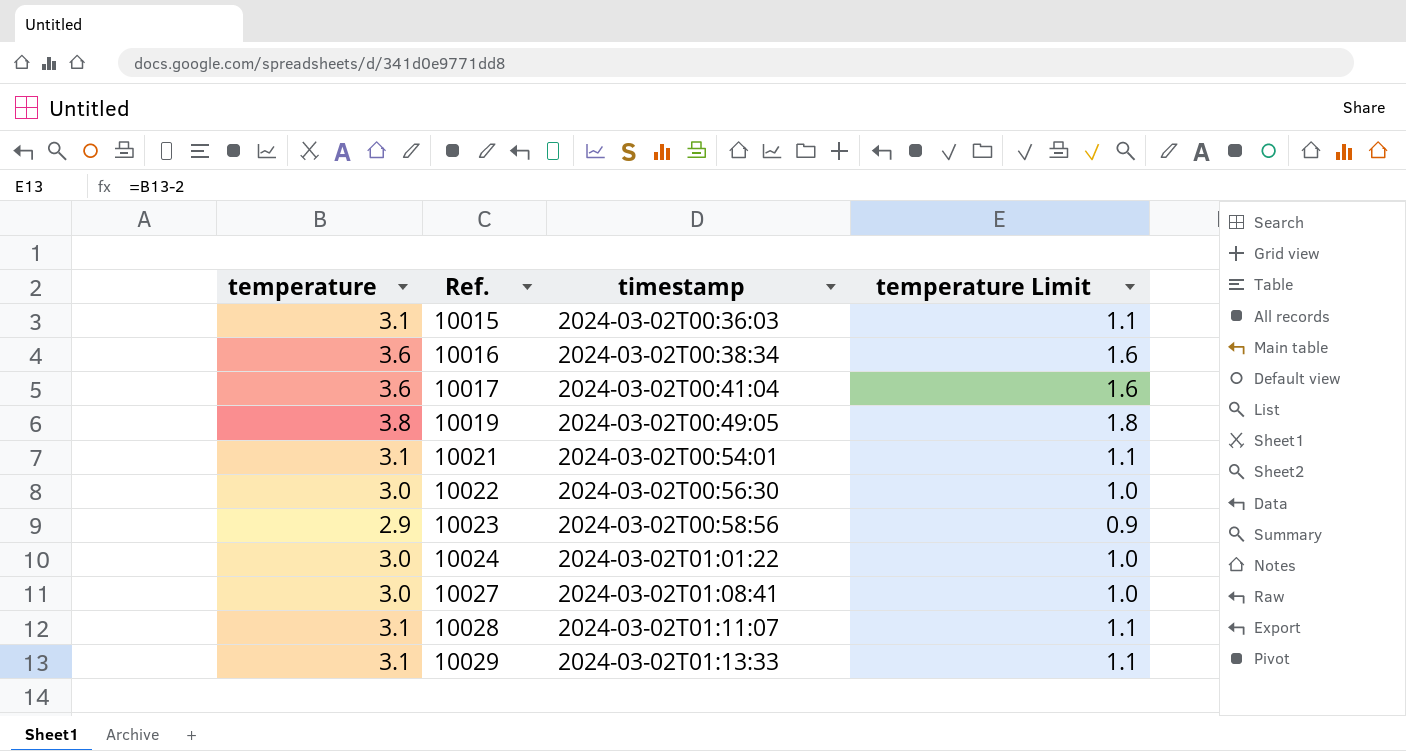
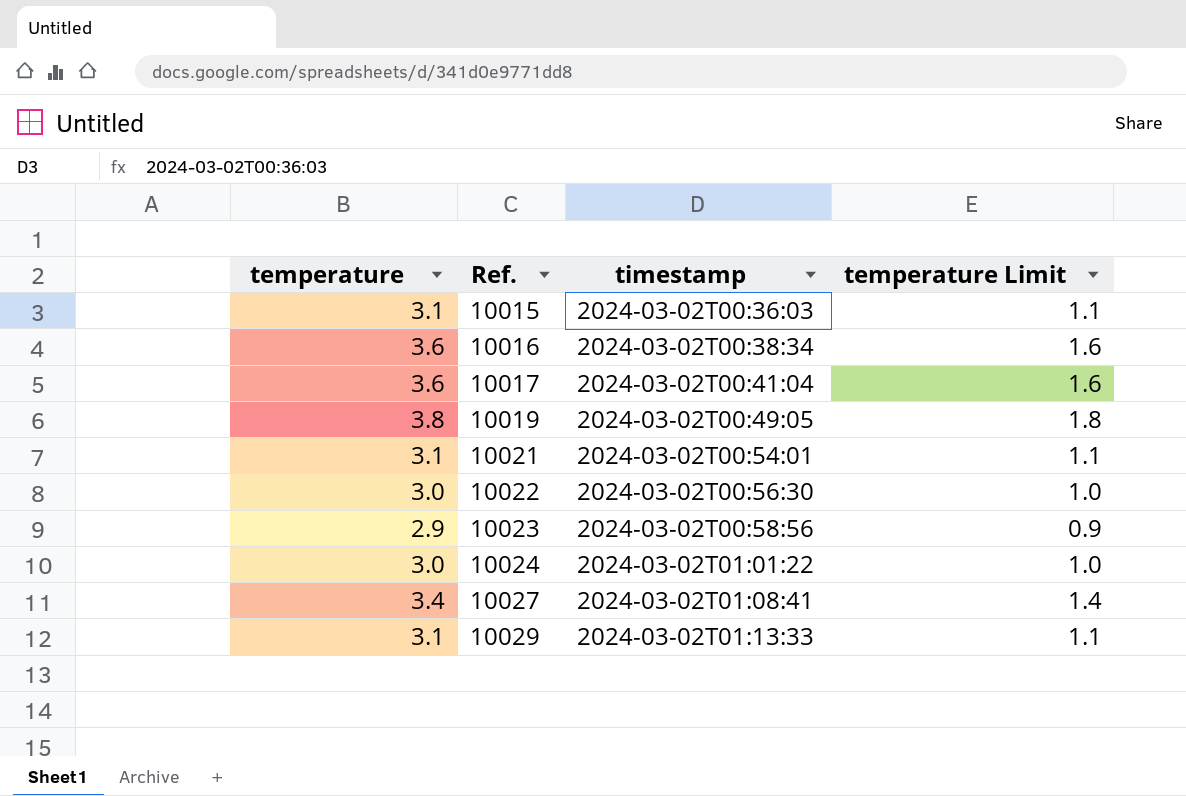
row 10028: 3.1 | 2024-03-02T01:11:07 | 1.1 -> none
10027 | temperature: 3.0 -> 3.4
10027 | temperature Limit: 1.0 -> 1.4

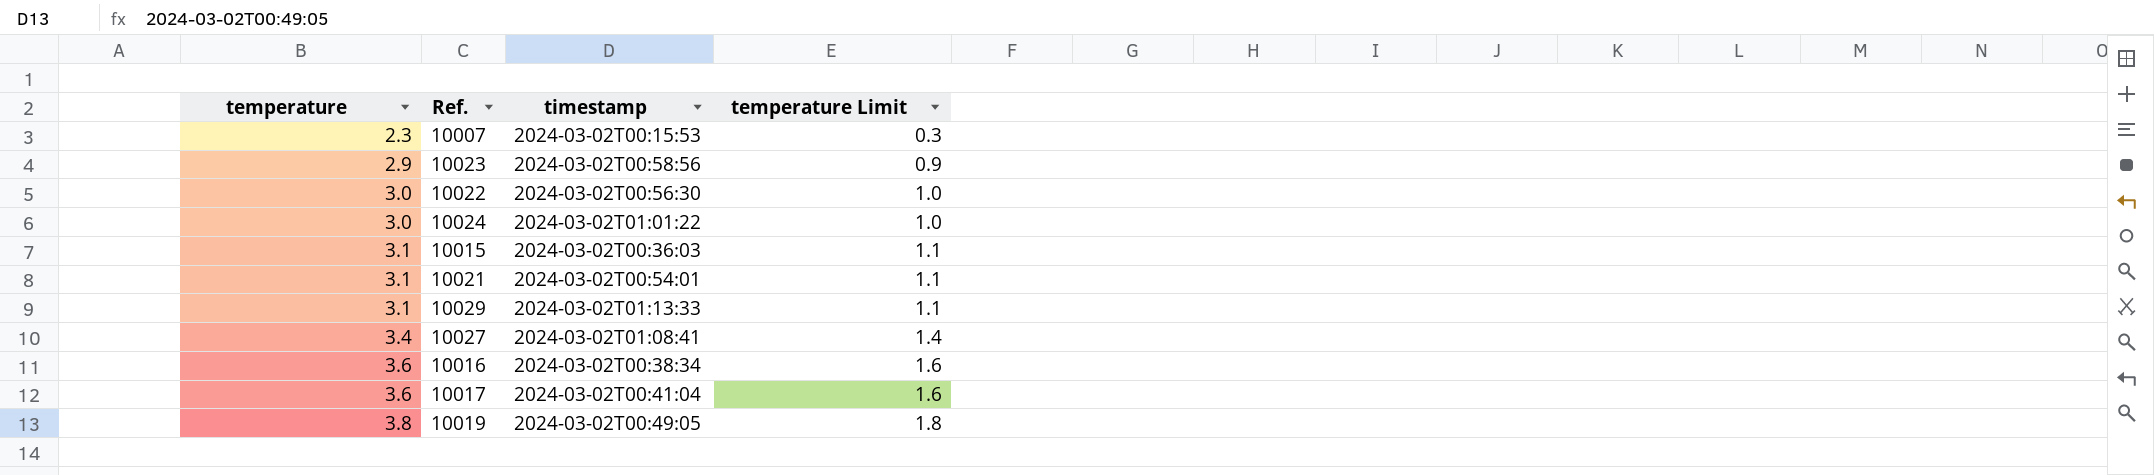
row order: Ref. ascending -> temperature ascending
row 10007: none -> 2.3 | 2024-03-02T00:15:53 | 0.3

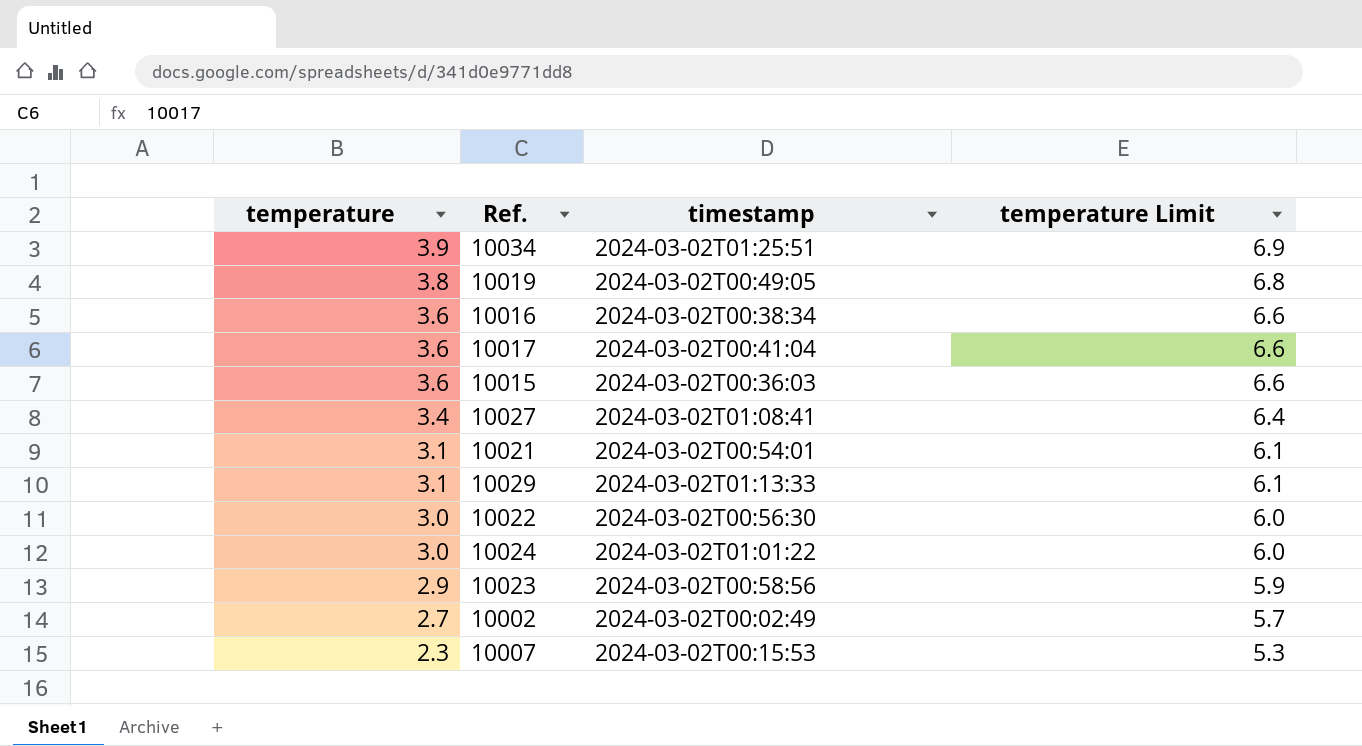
row order: temperature ascending -> temperature descending
column temperature Limit | formula: [temperature] - 2 -> [temperature] + 3
row 10034: none -> 3.9 | 2024-03-02T01:25:51 | 6.9
10015 | temperature: 3.1 -> 3.6
row 10002: none -> 2.7 | 2024-03-02T00:02:49 | 5.7

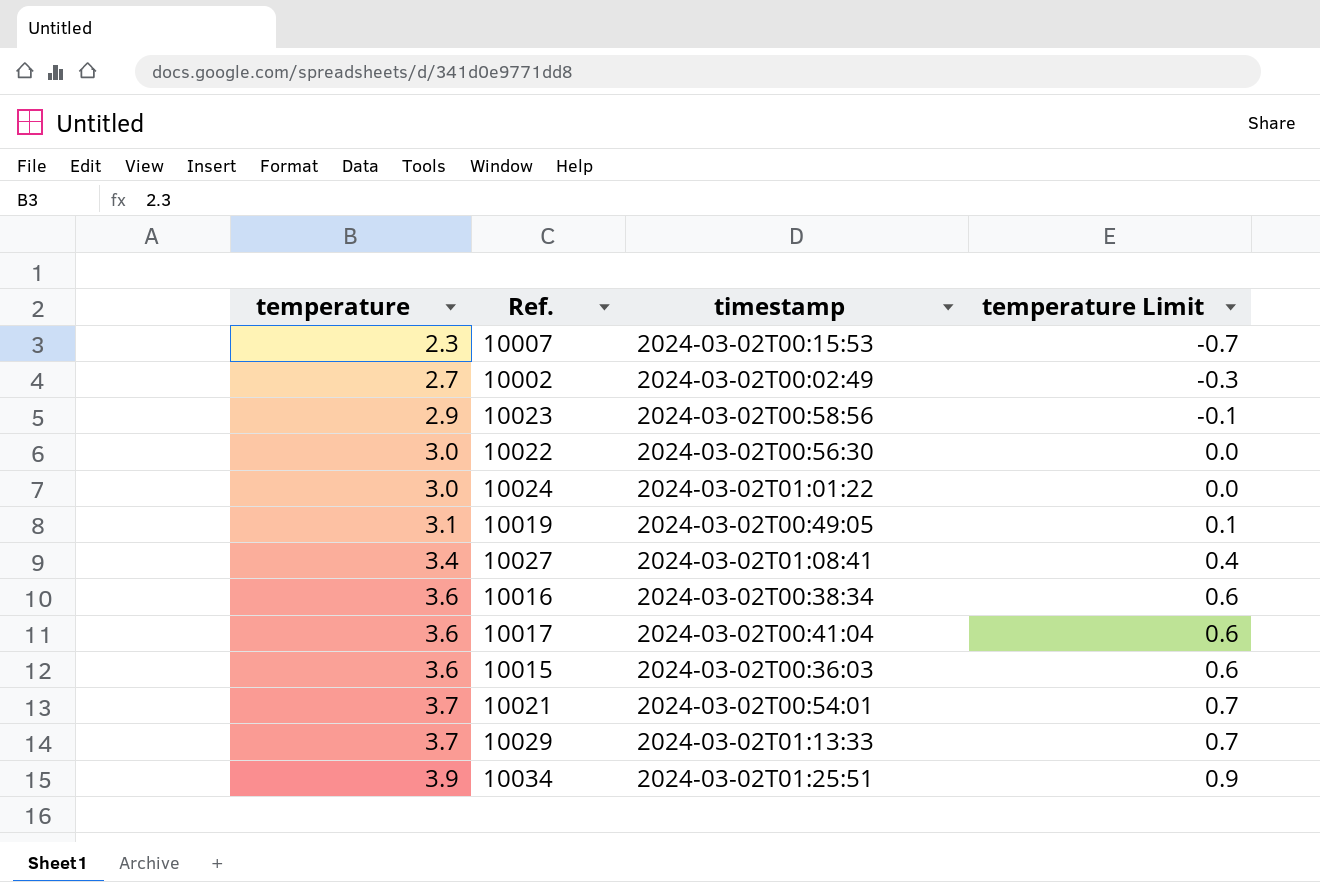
row order: temperature descending -> temperature ascending
column temperature Limit | formula: [temperature] + 3 -> [temperature] - 3
10019 | temperature: 3.8 -> 3.1
10021 | temperature: 3.1 -> 3.7
10029 | temperature: 3.1 -> 3.7

